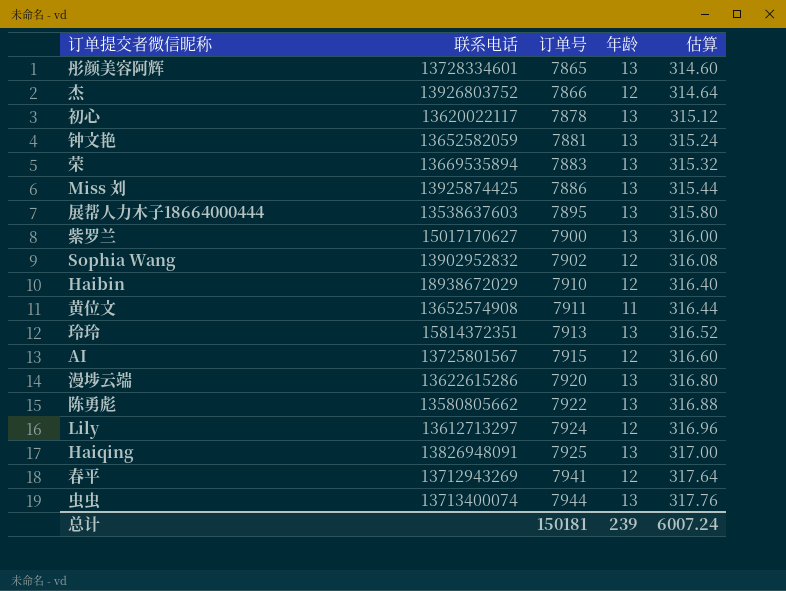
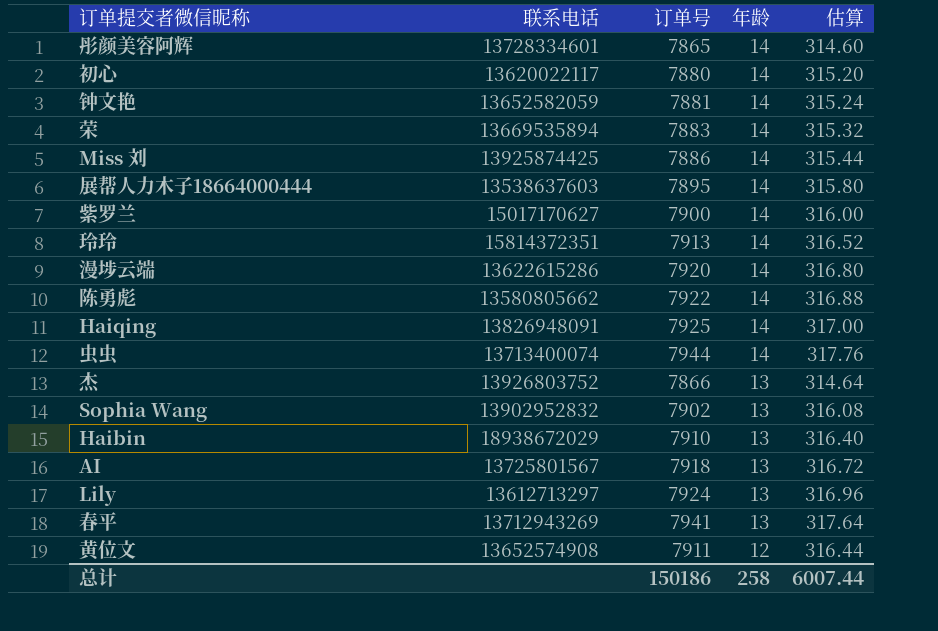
row order: 订单号 ascending -> 年龄 descending
彤颜美容阿辉 | 年龄: 13 -> 14
初心 | 订单号: 7878 -> 7880
初心 | 年龄: 13 -> 14
初心 | 估算: 315.12 -> 315.20
钟文艳 | 年龄: 13 -> 14
荣 | 年龄: 13 -> 14
Miss 刘 | 年龄: 13 -> 14
展帮人力木子18664000444 | 年龄: 13 -> 14
紫罗兰 | 年龄: 13 -> 14
玲玲 | 年龄: 13 -> 14
漫埗云端 | 年龄: 13 -> 14
陈勇彪 | 年龄: 13 -> 14
Haiqing | 年龄: 13 -> 14
虫虫 | 年龄: 13 -> 14
杰 | 年龄: 12 -> 13
Sophia Wang | 年龄: 12 -> 13
Haibin | 年龄: 12 -> 13
AI | 订单号: 7915 -> 7918
AI | 年龄: 12 -> 13
AI | 估算: 316.60 -> 316.72
Lily | 年龄: 12 -> 13
春平 | 年龄: 12 -> 13
黄位文 | 年龄: 11 -> 12
总计 | 订单号: 150181 -> 150186
总计 | 年龄: 239 -> 258
总计 | 估算: 6007.24 -> 6007.44

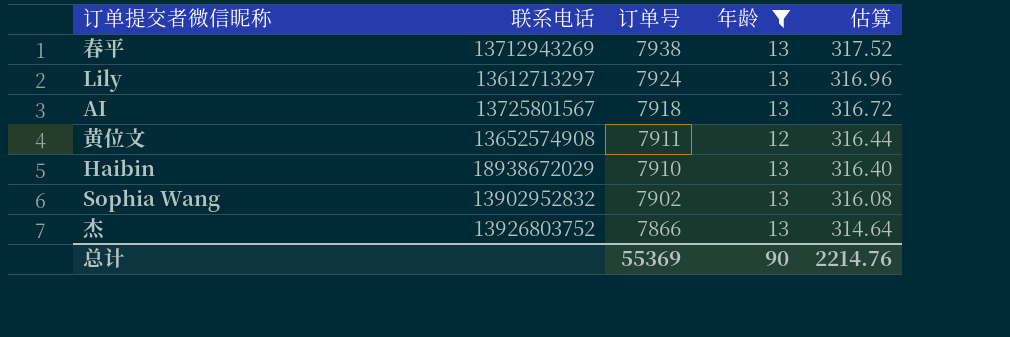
filter: none -> 年龄 != 14
row order: 年龄 descending -> 订单号 descending
春平 | 订单号: 7941 -> 7938
春平 | 估算: 317.64 -> 317.52
总计 | 订单号: 150186 -> 55369
总计 | 年龄: 258 -> 90
总计 | 估算: 6007.44 -> 2214.76

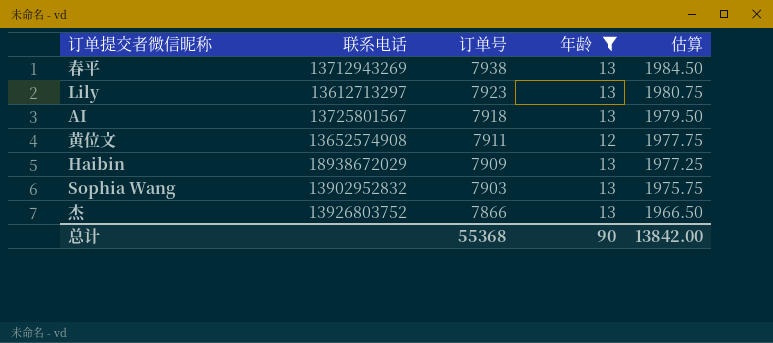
column 估算 | formula: [订单号] * 0.04 -> [订单号] * 0.25
Lily | 订单号: 7924 -> 7923
Haibin | 订单号: 7910 -> 7909
Sophia Wang | 订单号: 7902 -> 7903
总计 | 订单号: 55369 -> 55368
总计 | 估算: 2214.76 -> 13842.00

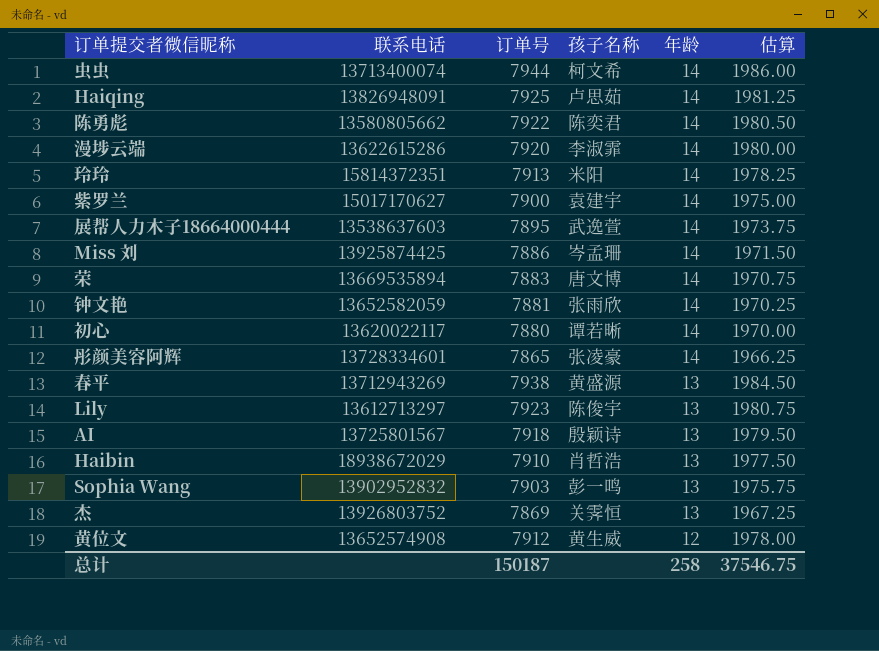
filter: 年龄 != 14 -> none
row order: 订单号 descending -> 年龄 descending
column 孩子名称 | position: none -> 4
Haibin | 订单号: 7909 -> 7910
Haibin | 估算: 1977.25 -> 1977.50
杰 | 订单号: 7866 -> 7869
杰 | 估算: 1966.50 -> 1967.25
黄位文 | 订单号: 7911 -> 7912
黄位文 | 估算: 1977.75 -> 1978.00
总计 | 订单号: 55368 -> 150187
总计 | 年龄: 90 -> 258
总计 | 估算: 13842.00 -> 37546.75

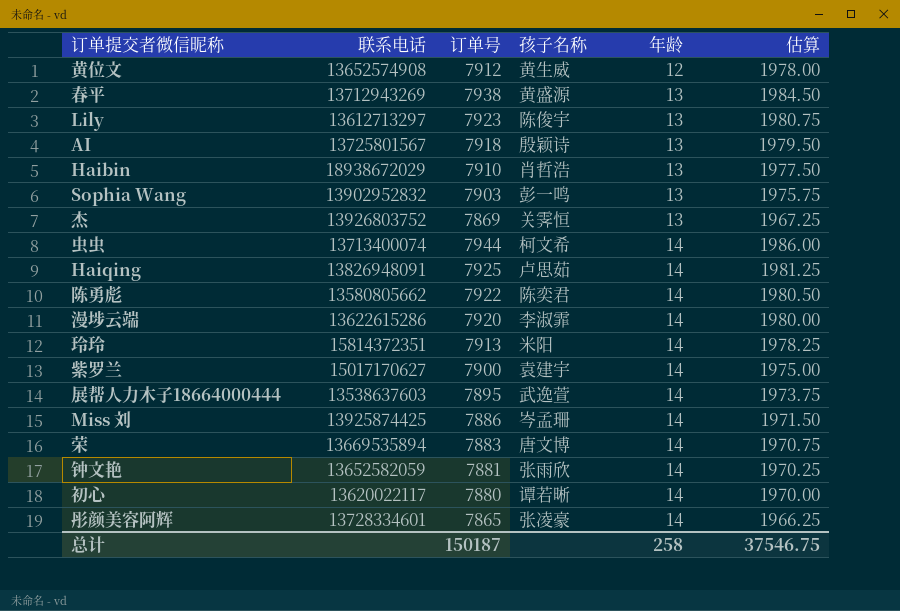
row order: 年龄 descending -> 年龄 ascending

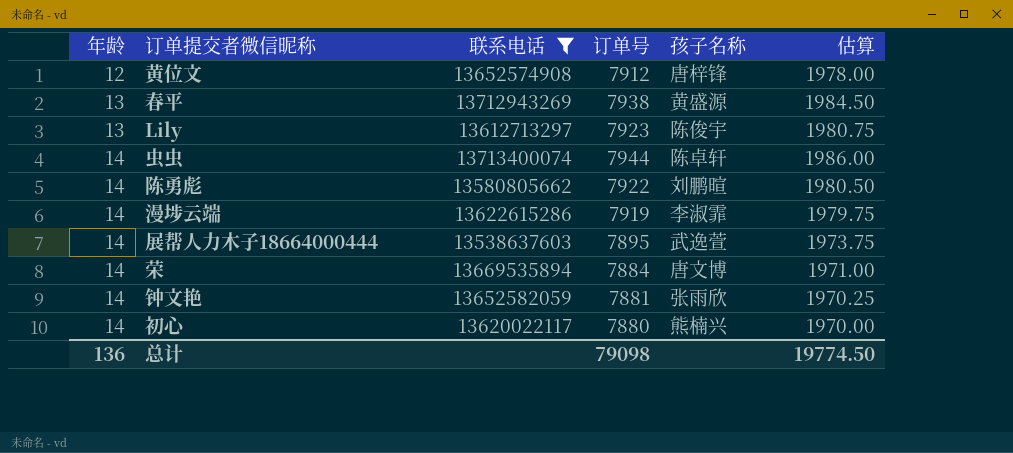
filter: none -> 联系电话 <= 13713400074
column 年龄 | position: 5 -> 1
黄位文 | 孩子名称: 黄生威 -> 唐梓锋
虫虫 | 孩子名称: 柯文希 -> 陈卓轩
陈勇彪 | 孩子名称: 陈奕君 -> 刘鹏暄
漫埗云端 | 订单号: 7920 -> 7919
漫埗云端 | 估算: 1980.00 -> 1979.75
荣 | 订单号: 7883 -> 7884
荣 | 估算: 1970.75 -> 1971.00
初心 | 孩子名称: 谭若晰 -> 熊楠兴
总计 | 年龄: 258 -> 136
总计 | 订单号: 150187 -> 79098
总计 | 估算: 37546.75 -> 19774.50

